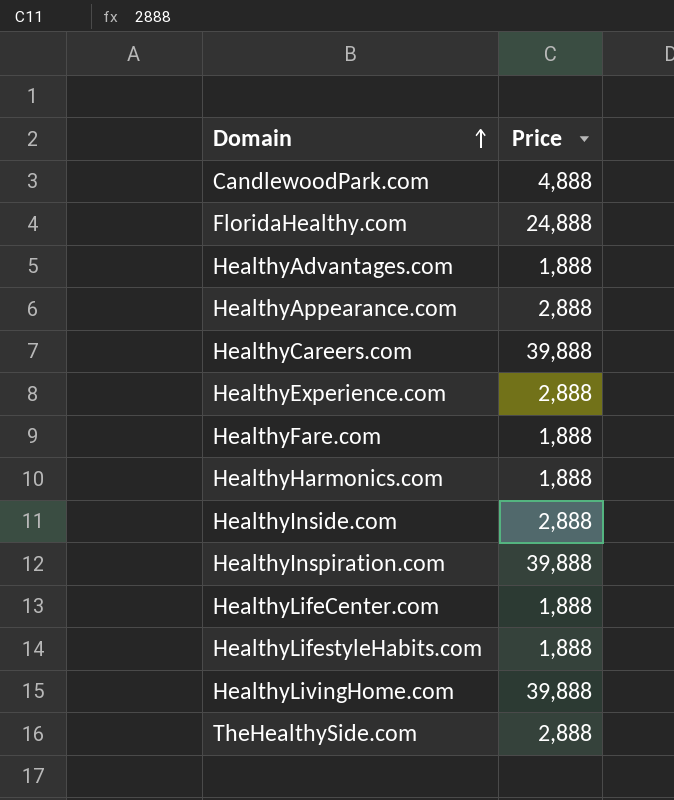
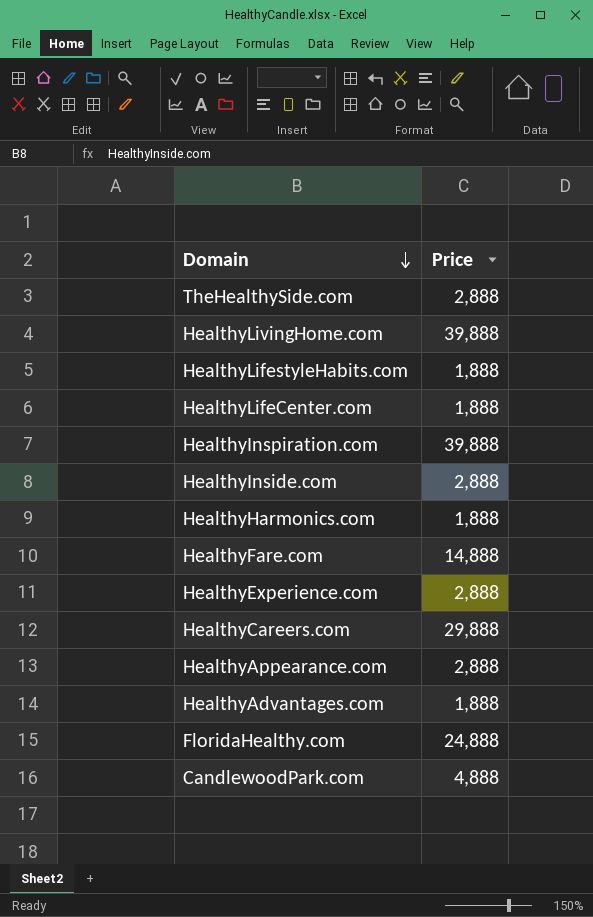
row order: Domain ascending -> Domain descending
HealthyFare.com | Price: 1,888 -> 14,888
HealthyCareers.com | Price: 39,888 -> 29,888

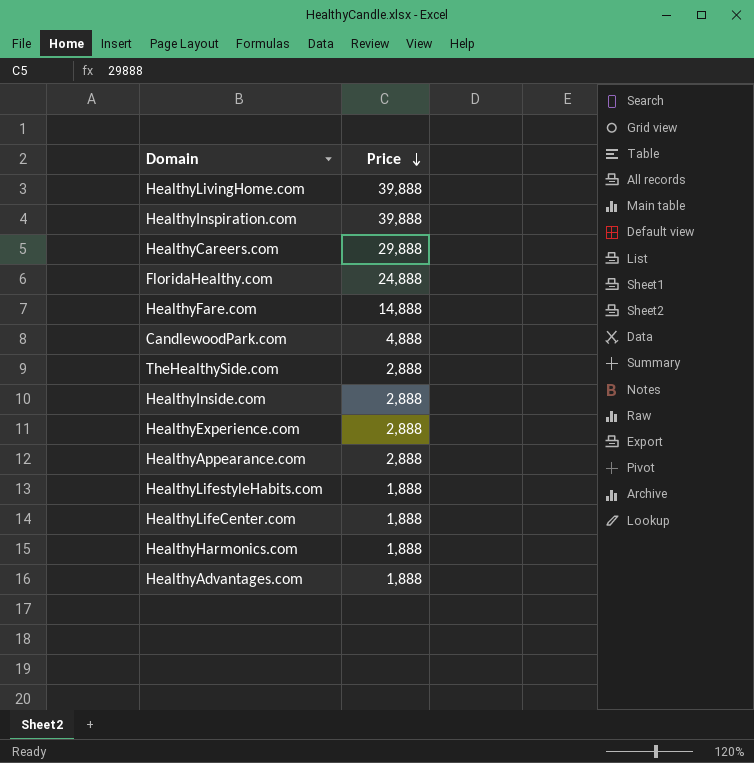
row order: Domain descending -> Price descending

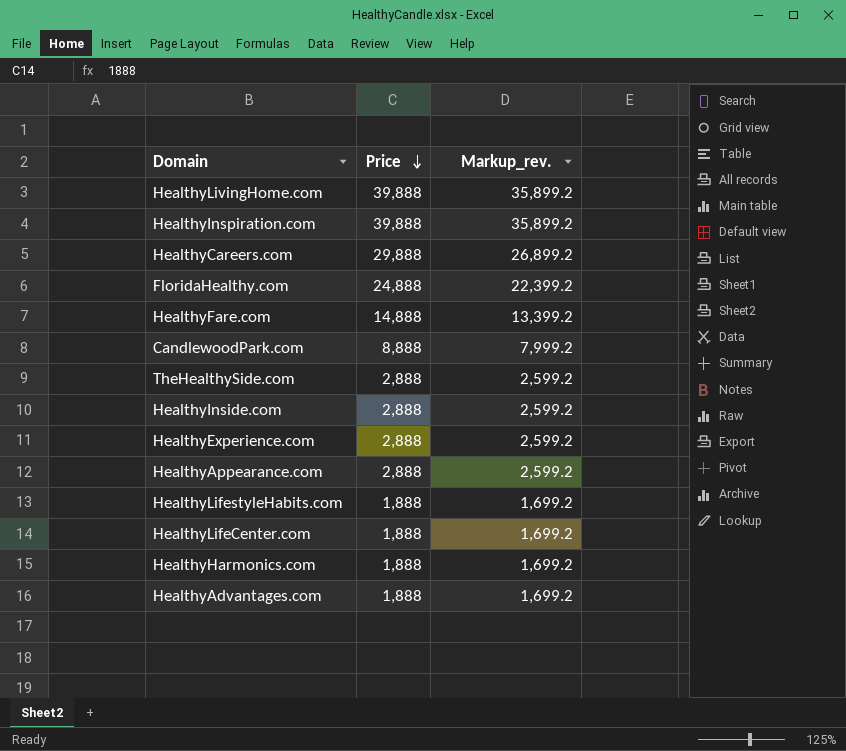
column Markup_rev. | formula: none -> [Price] * 0.9
CandlewoodPark.com | Price: 4,888 -> 8,888

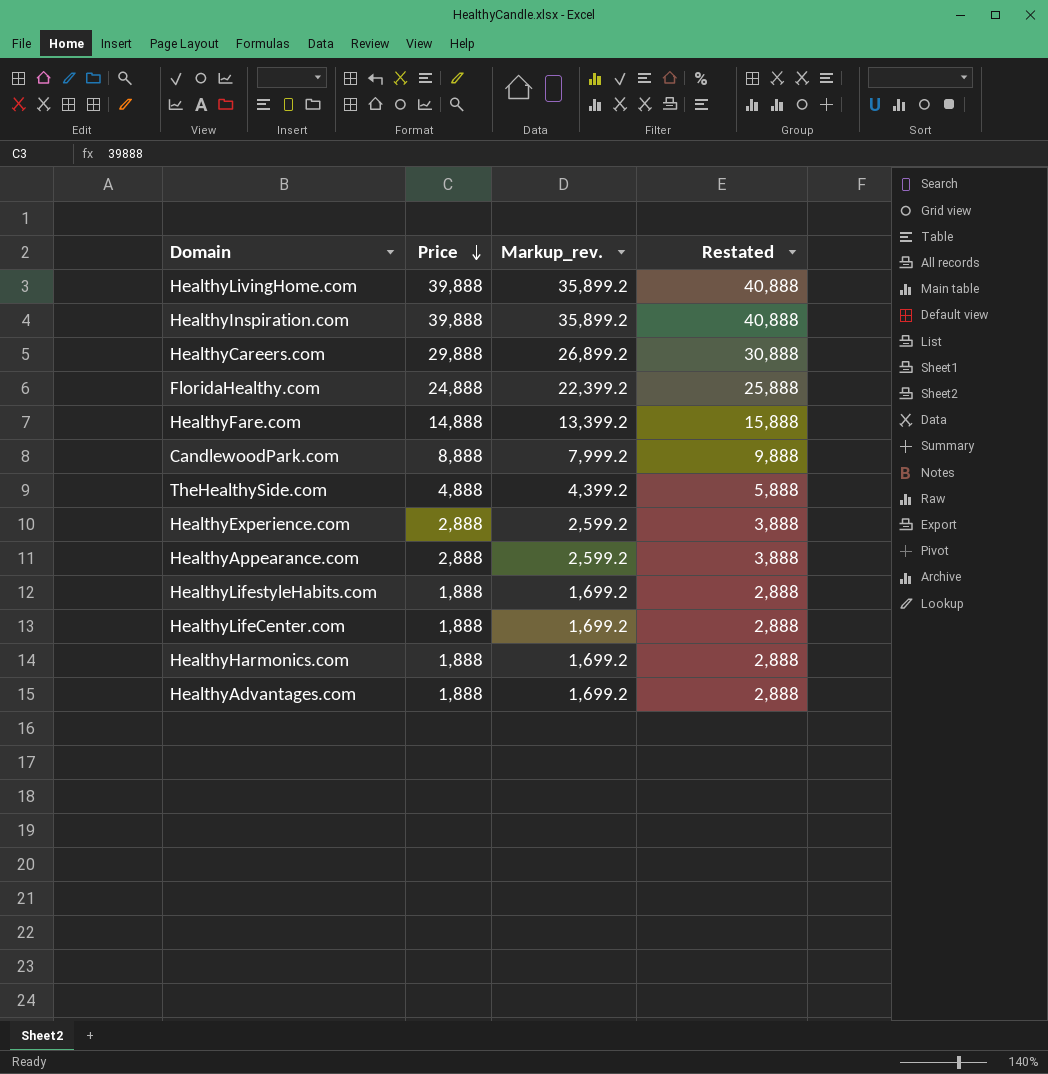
column Restated | formula: none -> [Price] + 1000
row HealthyInside.com: 2,888 | 2,599.2 -> none
TheHealthySide.com | Price: 2,888 -> 4,888
TheHealthySide.com | Markup_rev.: 2,599.2 -> 4,399.2

